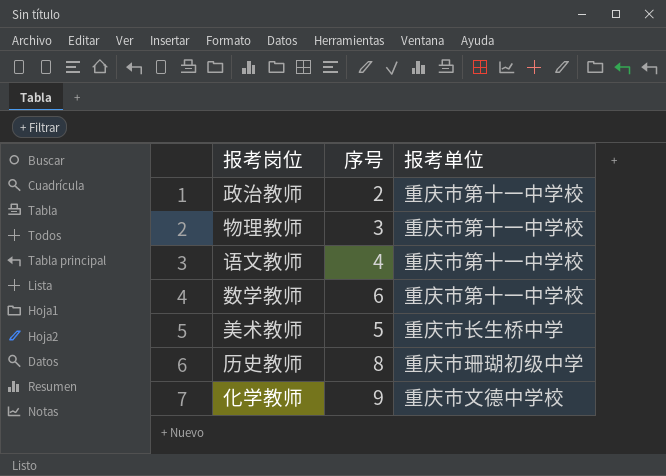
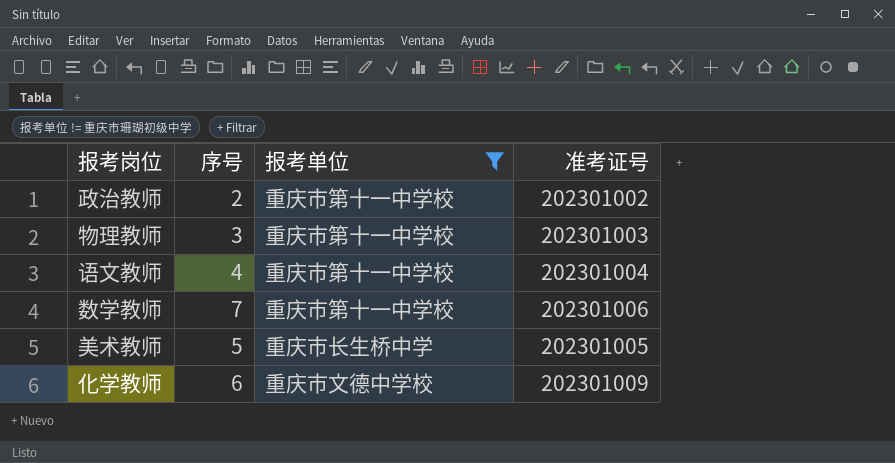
filter: none -> 报考单位 != 重庆市珊瑚初级中学
column 准考证号 | position: none -> 4
数学教师 | 序号: 6 -> 7
化学教师 | 序号: 9 -> 6

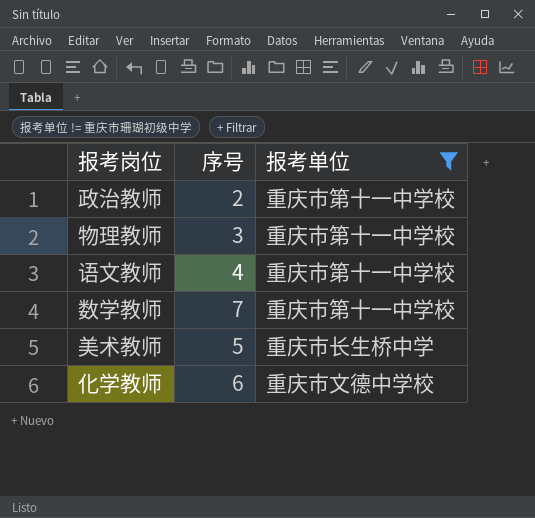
column 准考证号 | position: 4 -> none

